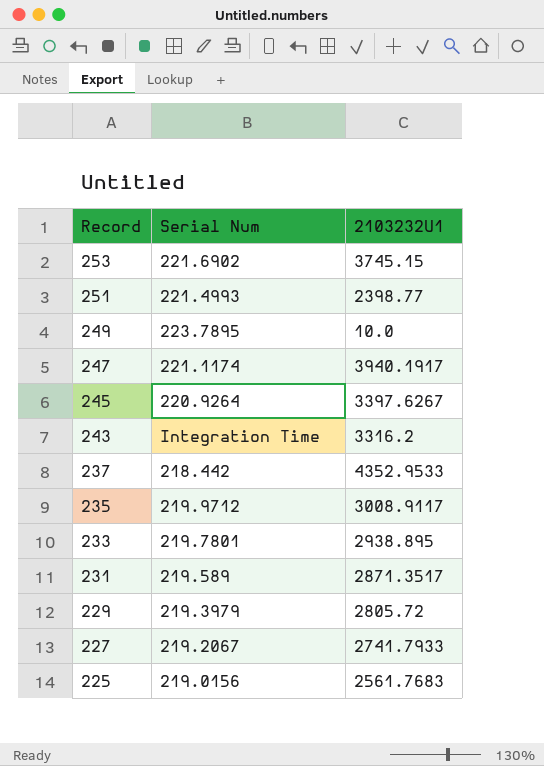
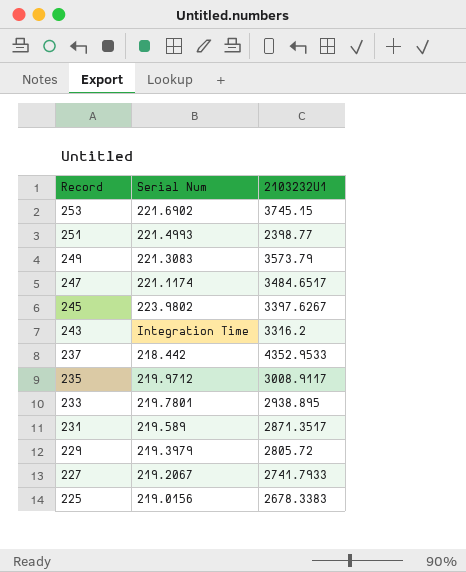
249 | Serial Num: 223.7895 -> 221.3083
249 | 2103232U1: 10.0 -> 3573.79
247 | 2103232U1: 3940.1917 -> 3484.6517
245 | Serial Num: 220.9264 -> 223.9802
225 | 2103232U1: 2561.7683 -> 2678.3383

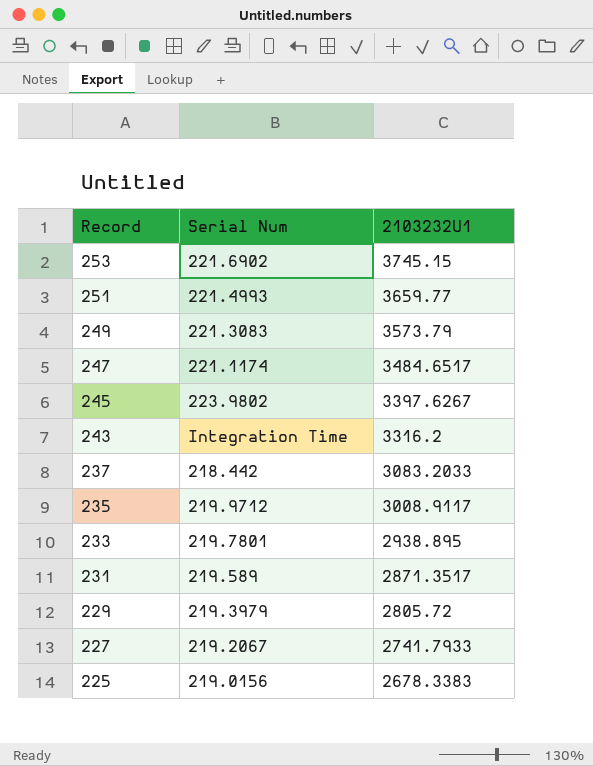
251 | 2103232U1: 2398.77 -> 3659.77
237 | 2103232U1: 4352.9533 -> 3083.2033

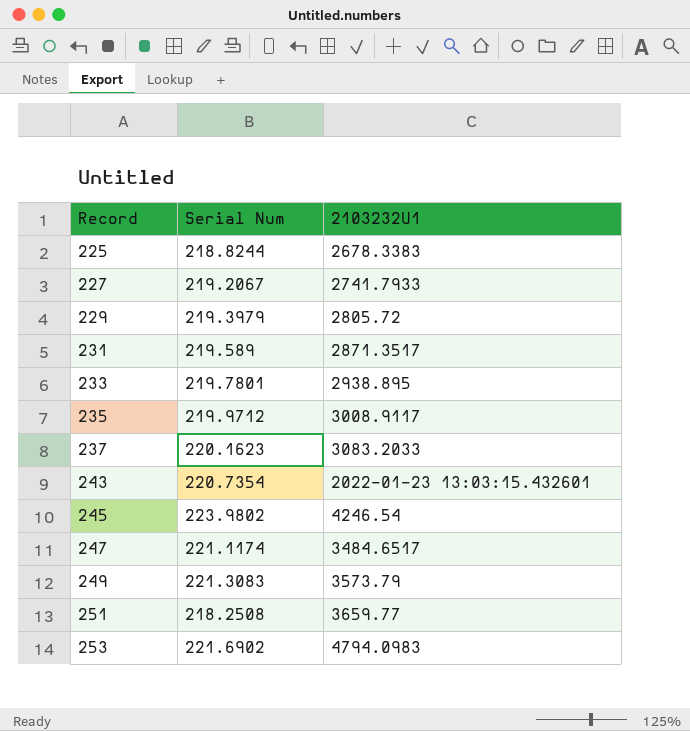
row order: Record descending -> Record ascending
225 | Serial Num: 219.0156 -> 218.8244
237 | Serial Num: 218.442 -> 220.1623
243 | Serial Num: Integration Time -> 220.7354
243 | 2103232U1: 3316.2 -> 2022-01-23 13:03:15.432601
245 | 2103232U1: 3397.6267 -> 4246.54
251 | Serial Num: 221.4993 -> 218.2508
253 | 2103232U1: 3745.15 -> 4794.0983

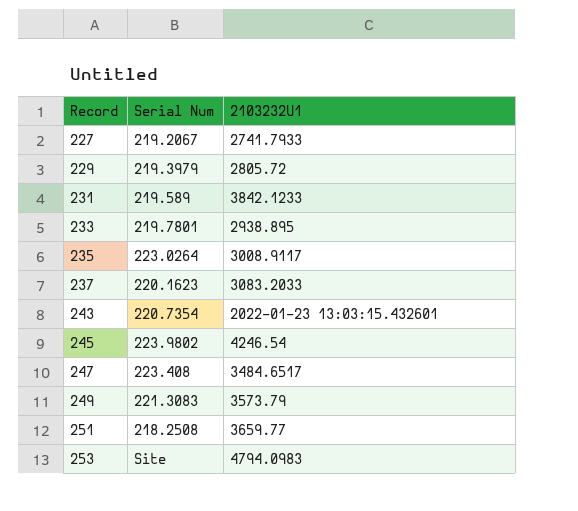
row 225: 218.8244 | 2678.3383 -> none
231 | 2103232U1: 2871.3517 -> 3842.1233
235 | Serial Num: 219.9712 -> 223.0264
247 | Serial Num: 221.1174 -> 223.408
253 | Serial Num: 221.6902 -> Site

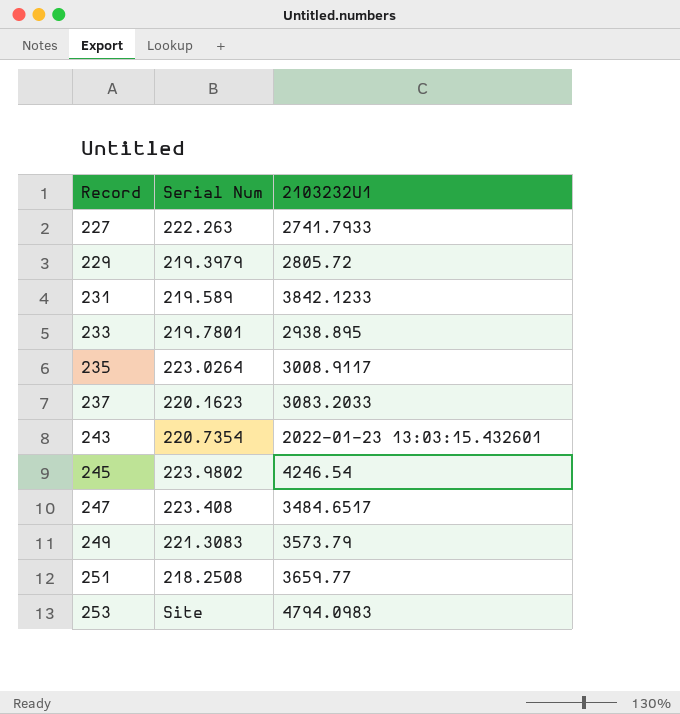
227 | Serial Num: 219.2067 -> 222.263

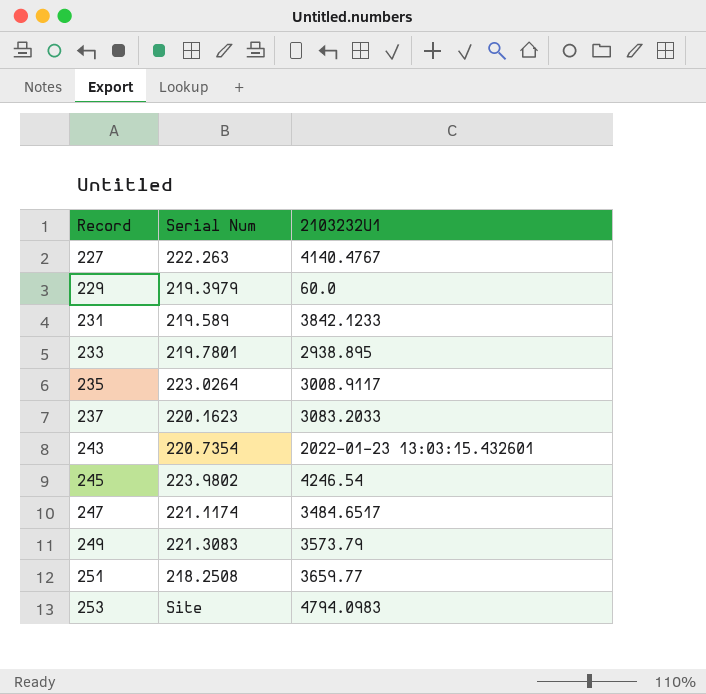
227 | 2103232U1: 2741.7933 -> 4140.4767
229 | 2103232U1: 2805.72 -> 60.0
247 | Serial Num: 223.408 -> 221.1174

